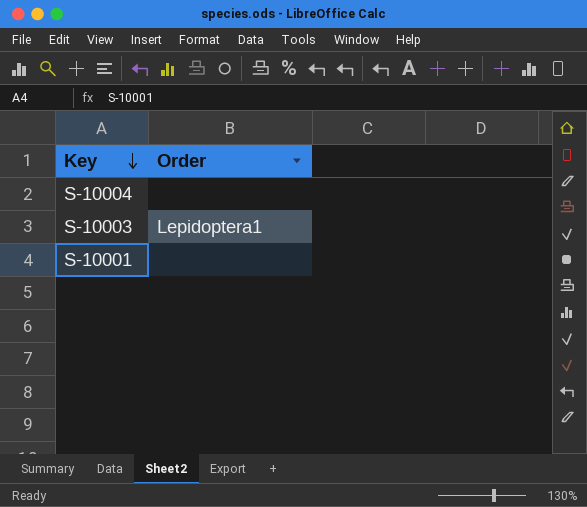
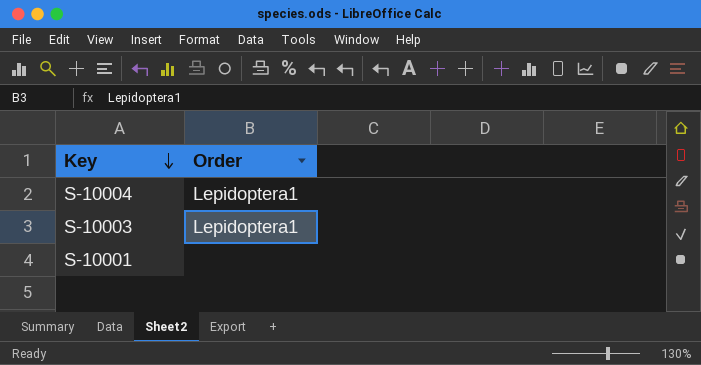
S-10004 | Order: none -> Lepidoptera1

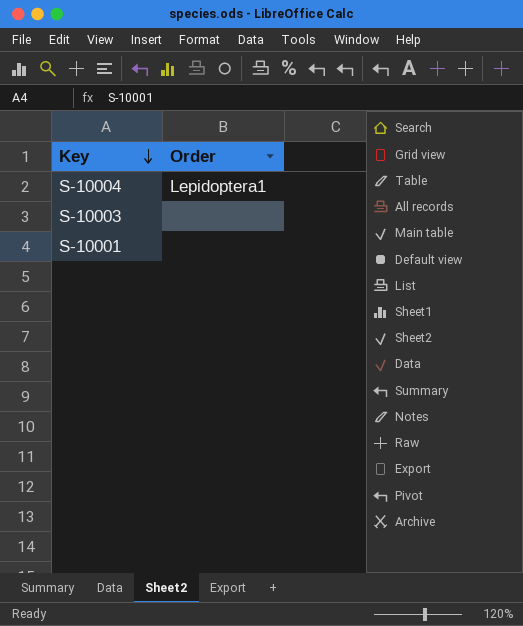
S-10003 | Order: Lepidoptera1 -> none

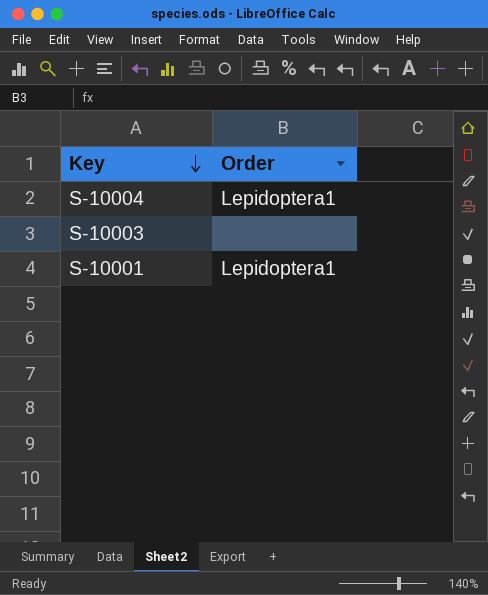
S-10001 | Order: none -> Lepidoptera1

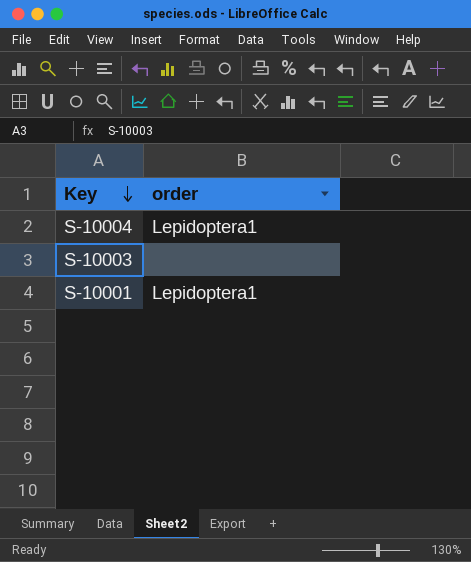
column name: Order -> order

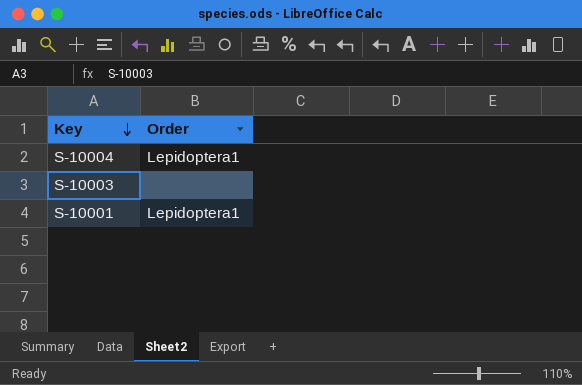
column name: order -> Order

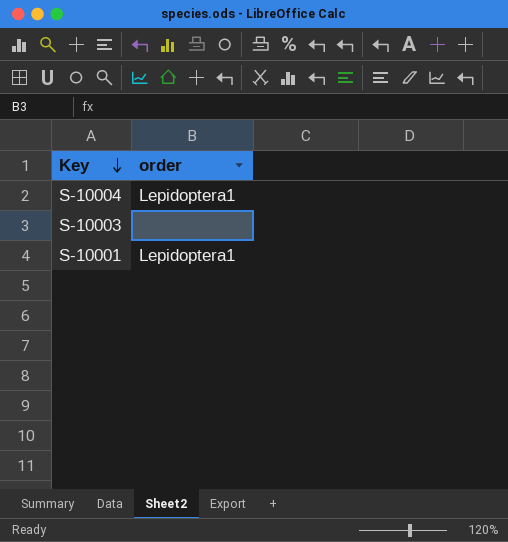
column name: Order -> order

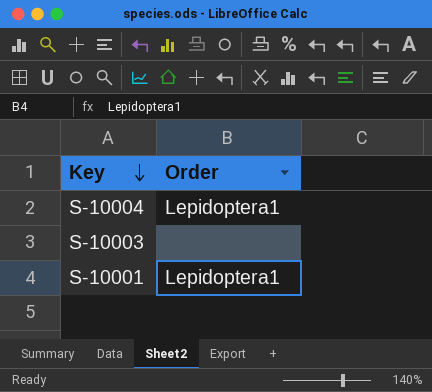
column name: order -> Order

